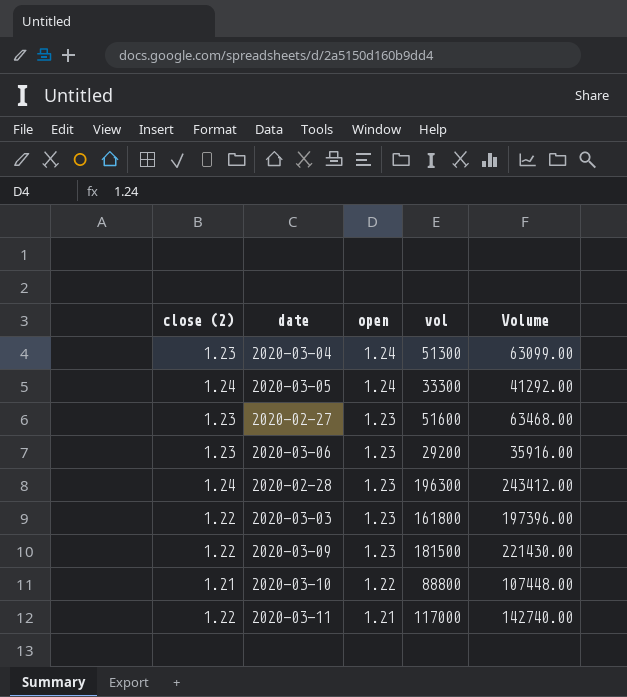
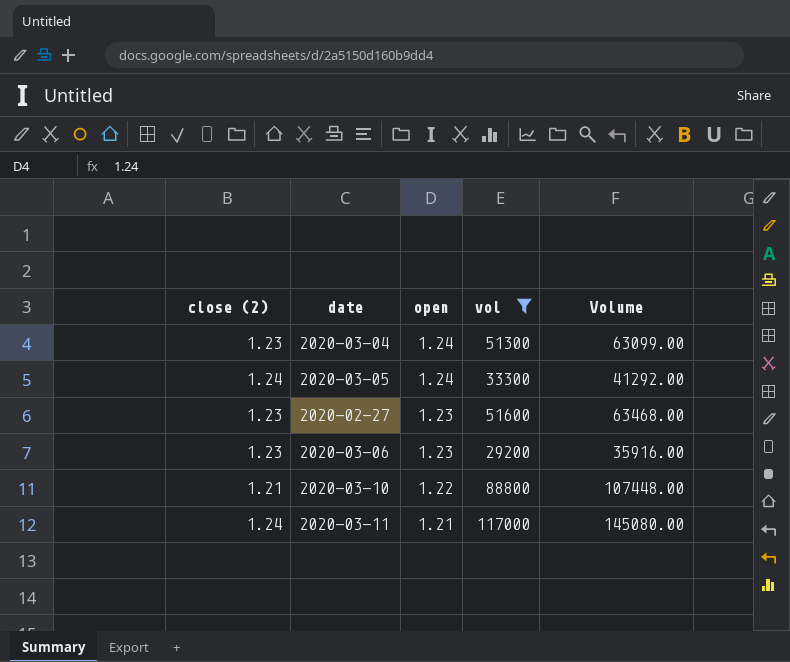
filter: none -> vol <= 117000
2020-03-11 | close (2): 1.22 -> 1.24
2020-03-11 | Volume: 142740.00 -> 145080.00

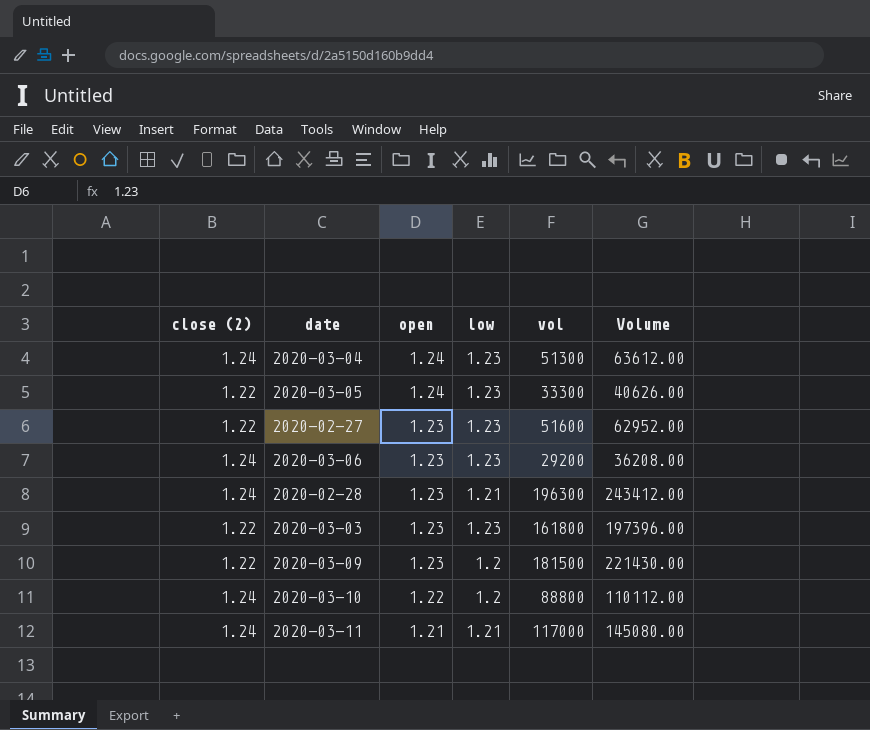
filter: vol <= 117000 -> none
column low | position: none -> 4
2020-03-04 | close (2): 1.23 -> 1.24
2020-03-04 | Volume: 63099.00 -> 63612.00
2020-03-05 | close (2): 1.24 -> 1.22
2020-03-05 | Volume: 41292.00 -> 40626.00
2020-02-27 | close (2): 1.23 -> 1.22
2020-02-27 | Volume: 63468.00 -> 62952.00
2020-03-06 | close (2): 1.23 -> 1.24
2020-03-06 | Volume: 35916.00 -> 36208.00
2020-03-10 | close (2): 1.21 -> 1.24
2020-03-10 | Volume: 107448.00 -> 110112.00

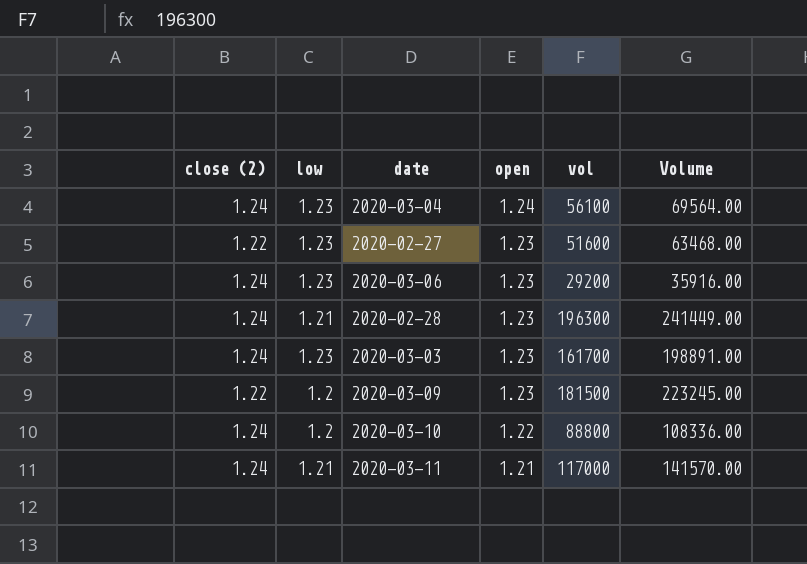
column low | position: 4 -> 2
column Volume | formula: [close (2)] * [vol] -> [open] * [vol]
row 2020-03-05: 1.22 | 1.24 | 1.23 | 33300 | 40626.00 -> none
2020-03-04 | vol: 51300 -> 56100
2020-03-03 | close (2): 1.22 -> 1.24
2020-03-03 | vol: 161800 -> 161700

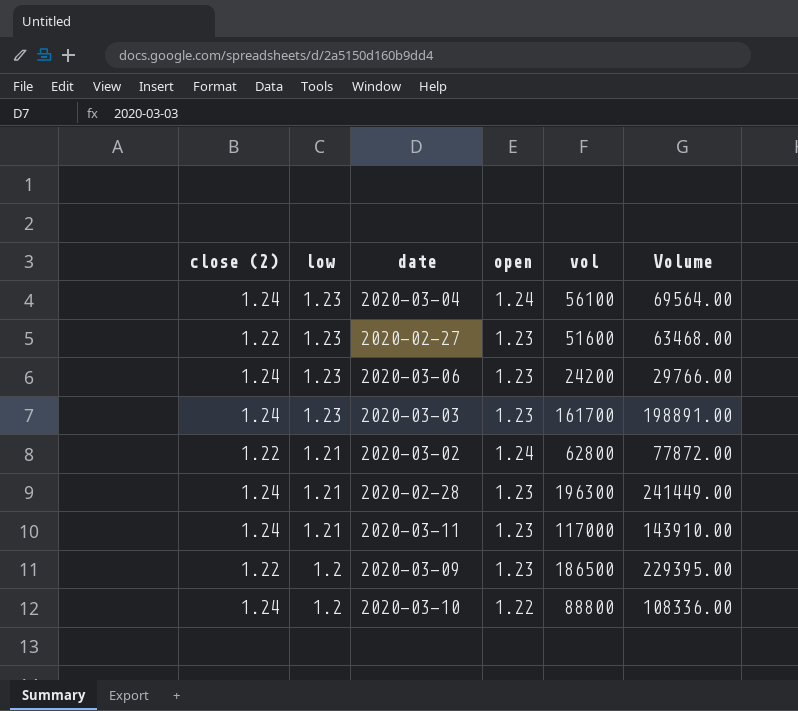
row order: open descending -> low descending
2020-03-06 | vol: 29200 -> 24200
2020-03-06 | Volume: 35916.00 -> 29766.00
row 2020-03-02: none -> 1.22 | 1.21 | 1.24 | 62800 | 77872.00
2020-03-11 | open: 1.21 -> 1.23
2020-03-11 | Volume: 141570.00 -> 143910.00
2020-03-09 | vol: 181500 -> 186500
2020-03-09 | Volume: 223245.00 -> 229395.00

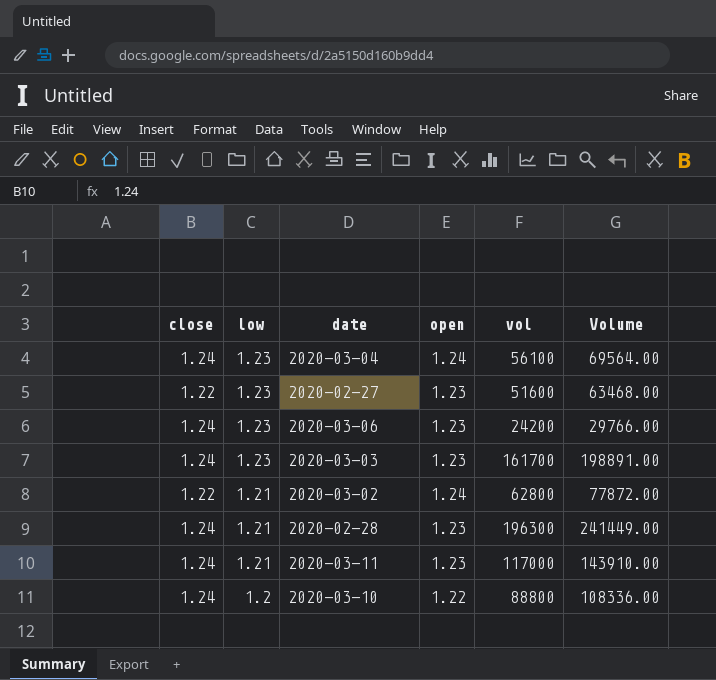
column name: close (2) -> close
row 2020-03-09: 1.22 | 1.2 | 1.23 | 186500 | 229395.00 -> none

